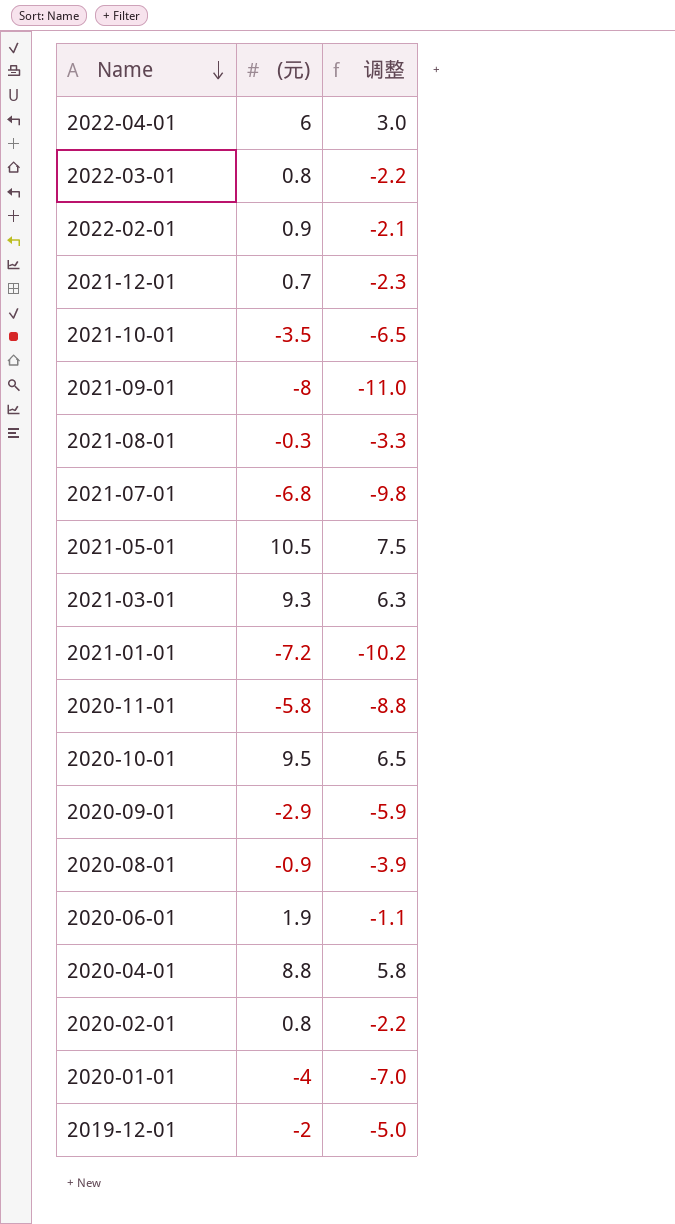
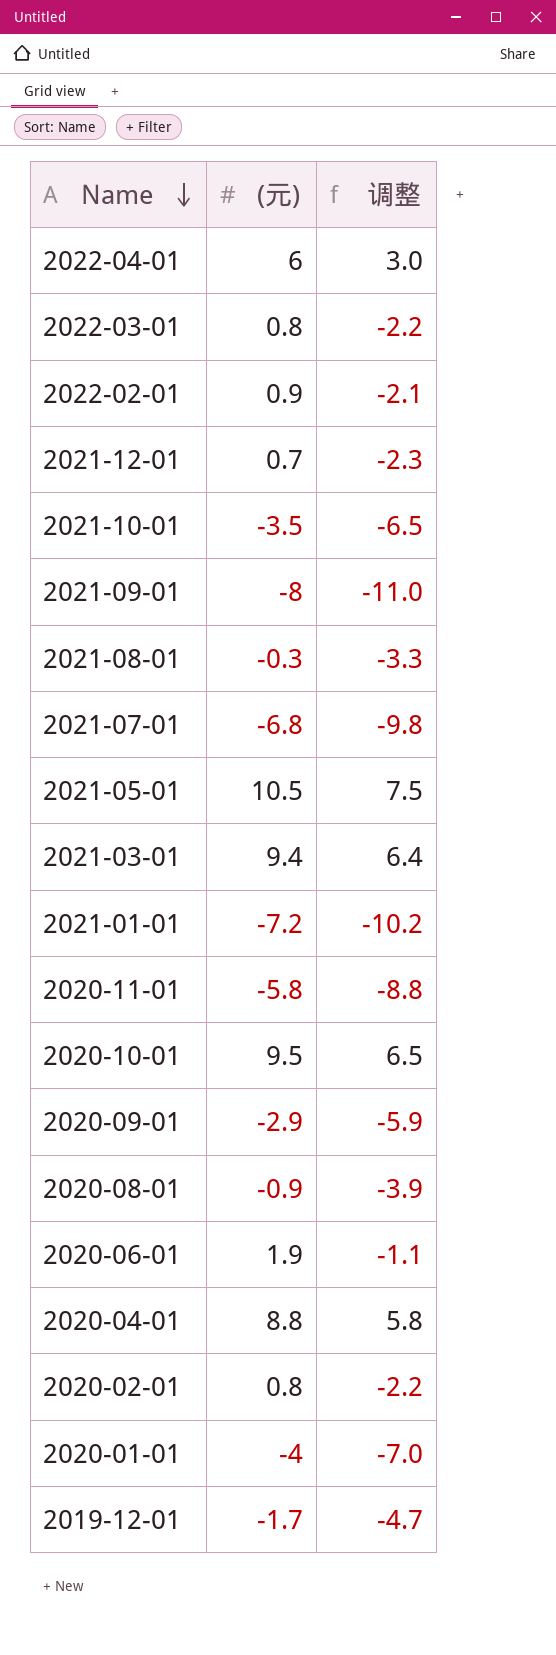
2021-03-01 | (元): 9.3 -> 9.4
2021-03-01 | 调整: 6.3 -> 6.4
2019-12-01 | (元): -2 -> -1.7
2019-12-01 | 调整: -5.0 -> -4.7

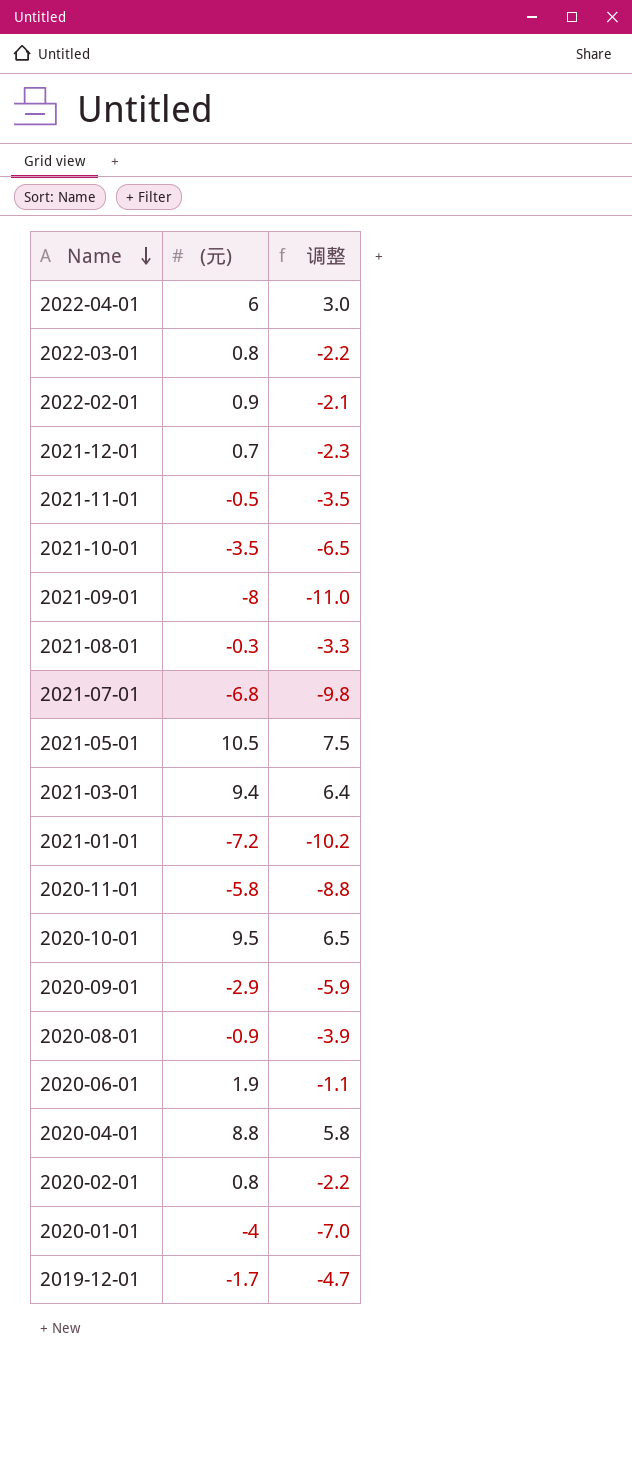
row 2021-11-01: none -> -0.5 | -3.5

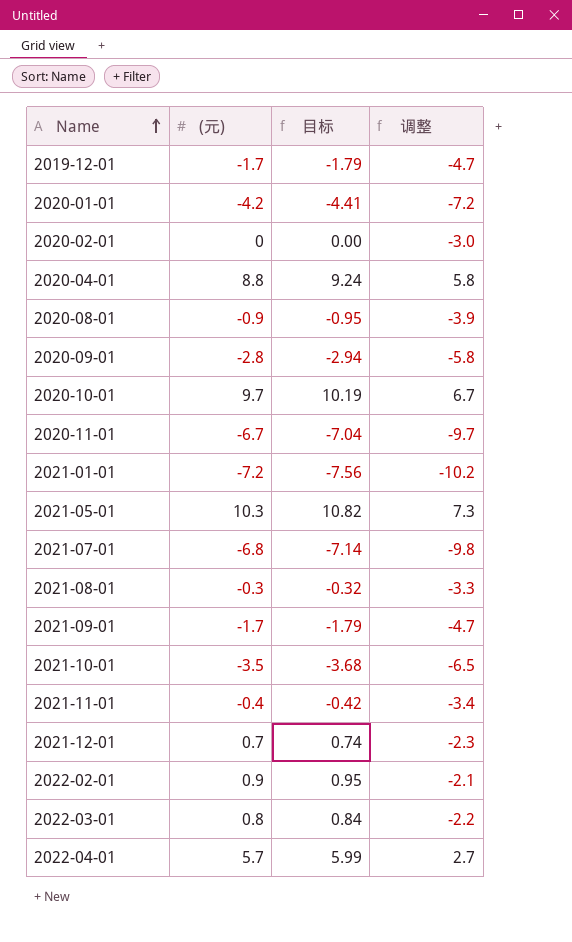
row order: Name descending -> Name ascending
column 目标 | formula: none -> [(元)] * 1.05
row 2021-03-01: 9.4 | 6.4 -> none
row 2020-06-01: 1.9 | -1.1 -> none
2020-01-01 | (元): -4 -> -4.2
2020-01-01 | 调整: -7.0 -> -7.2
2020-02-01 | (元): 0.8 -> 0
2020-02-01 | 调整: -2.2 -> -3.0
2020-09-01 | (元): -2.9 -> -2.8
2020-09-01 | 调整: -5.9 -> -5.8
2020-10-01 | (元): 9.5 -> 9.7
2020-10-01 | 调整: 6.5 -> 6.7
2020-11-01 | (元): -5.8 -> -6.7
2020-11-01 | 调整: -8.8 -> -9.7
2021-05-01 | (元): 10.5 -> 10.3
2021-05-01 | 调整: 7.5 -> 7.3
2021-09-01 | (元): -8 -> -1.7
2021-09-01 | 调整: -11.0 -> -4.7
2021-11-01 | (元): -0.5 -> -0.4
2021-11-01 | 调整: -3.5 -> -3.4
2022-04-01 | (元): 6 -> 5.7
2022-04-01 | 调整: 3.0 -> 2.7

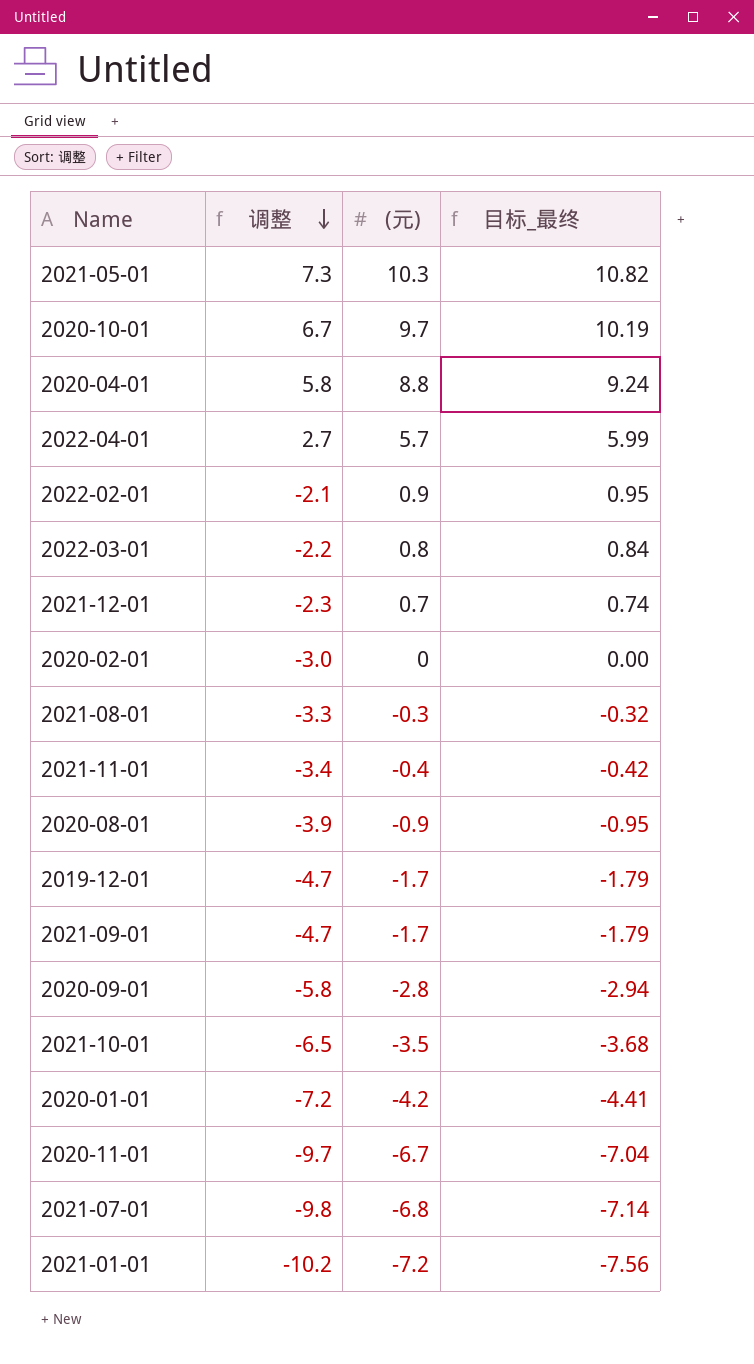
row order: Name ascending -> 调整 descending
column 调整 | position: 4 -> 2
column name: 目标 -> 目标_最终

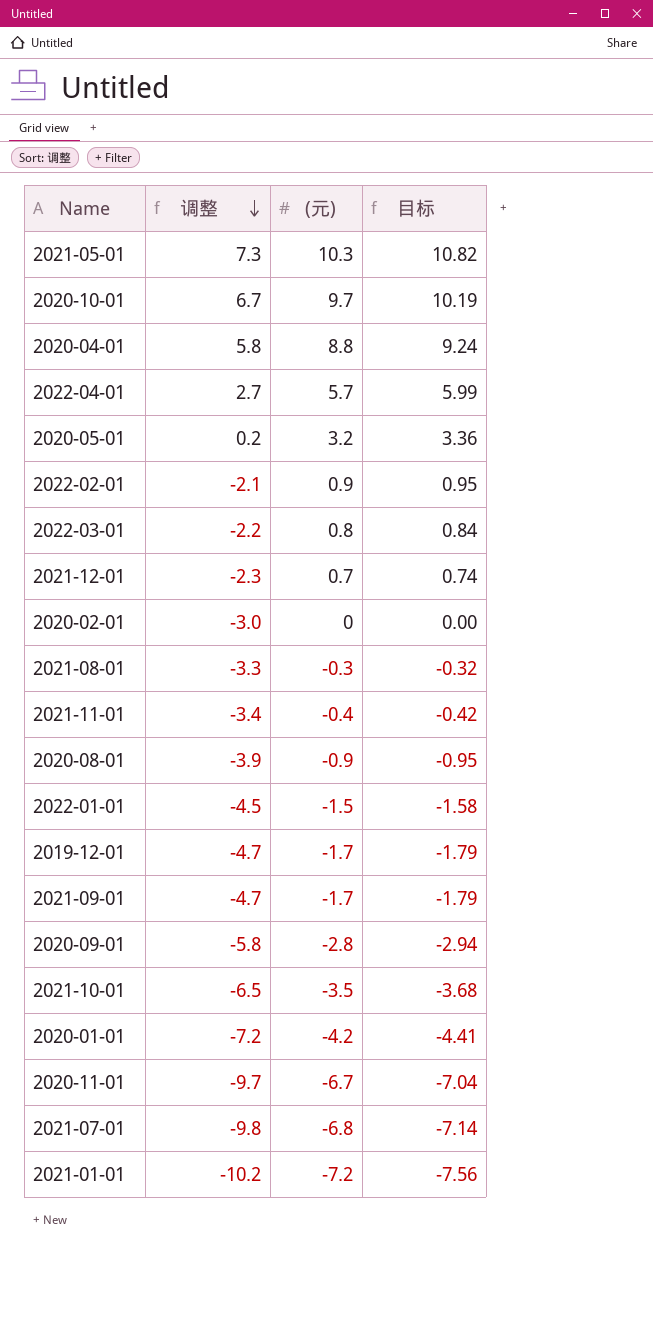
column name: 目标_最终 -> 目标
row 2020-05-01: none -> 0.2 | 3.2 | 3.36
row 2022-01-01: none -> -4.5 | -1.5 | -1.58

